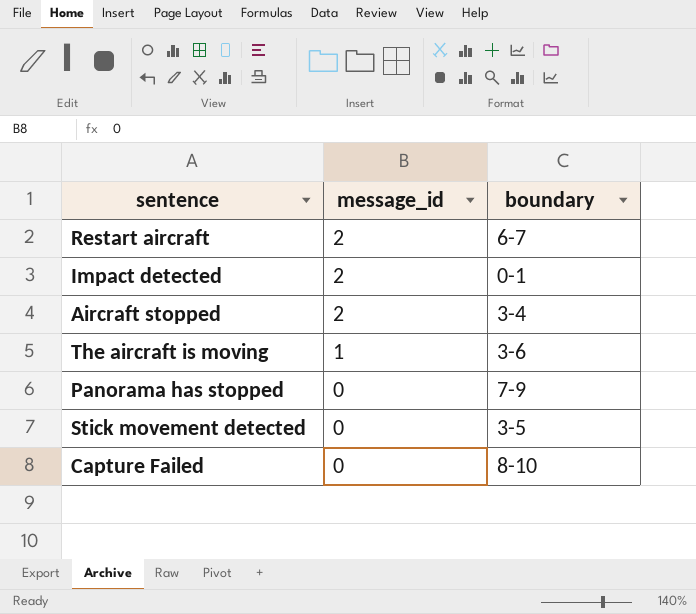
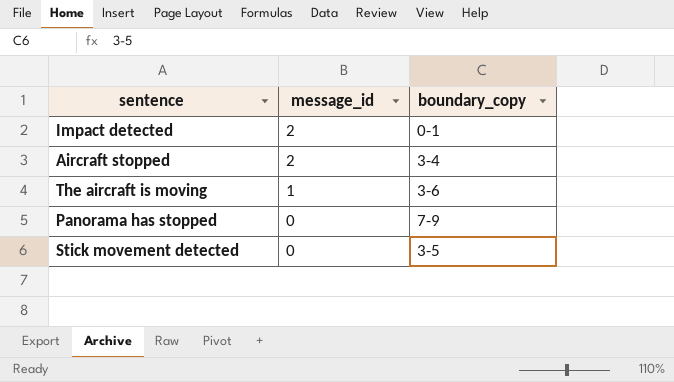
column name: boundary -> boundary_copy
row Restart aircraft: 2 | 6-7 -> none
row Capture Failed: 0 | 8-10 -> none

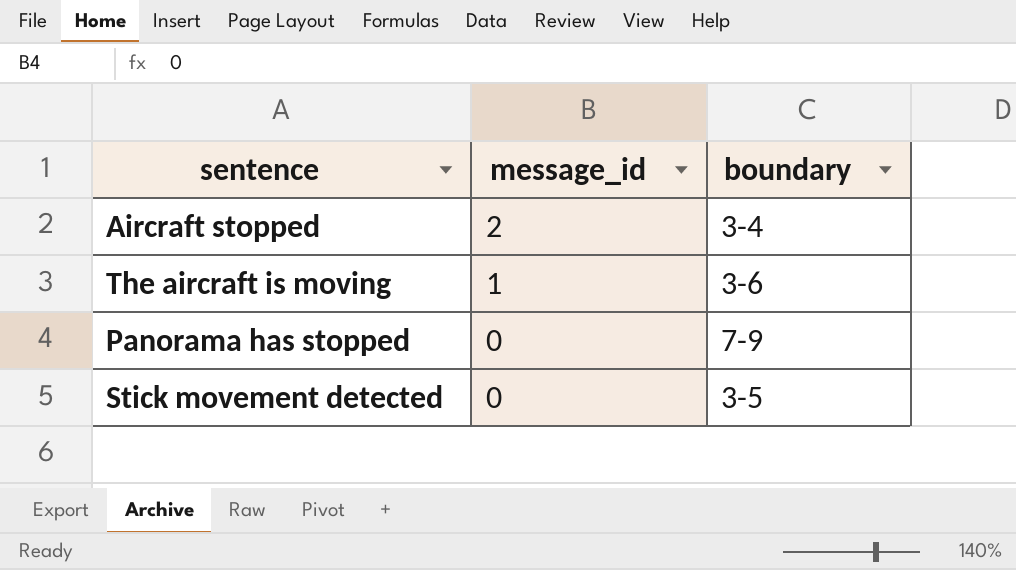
column name: boundary_copy -> boundary
row Impact detected: 2 | 0-1 -> none

